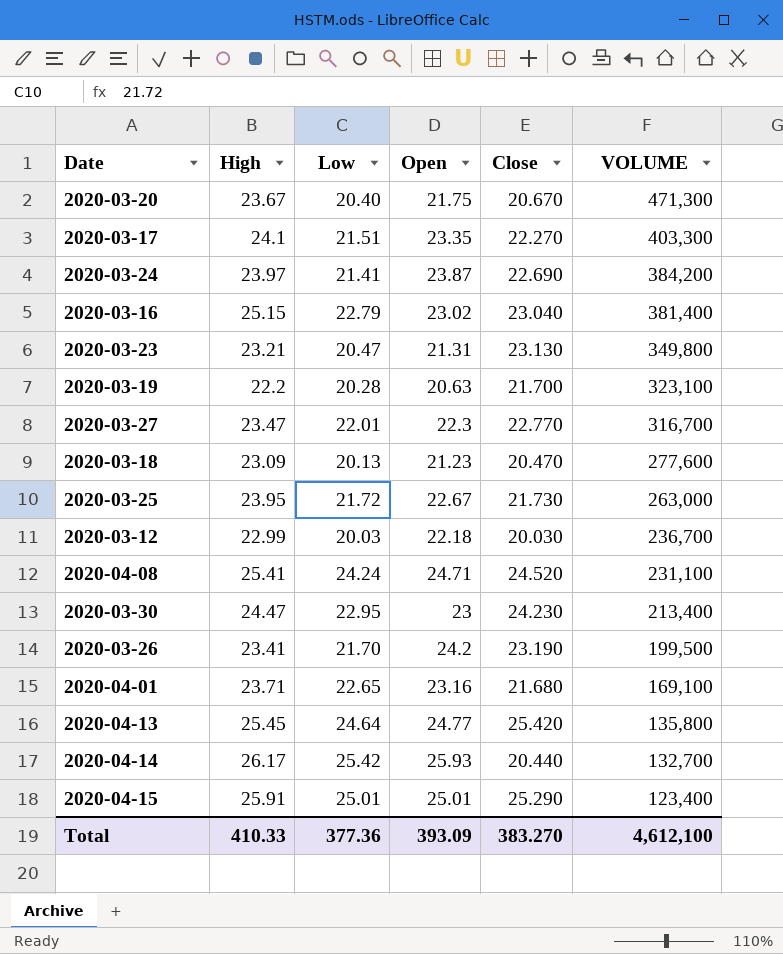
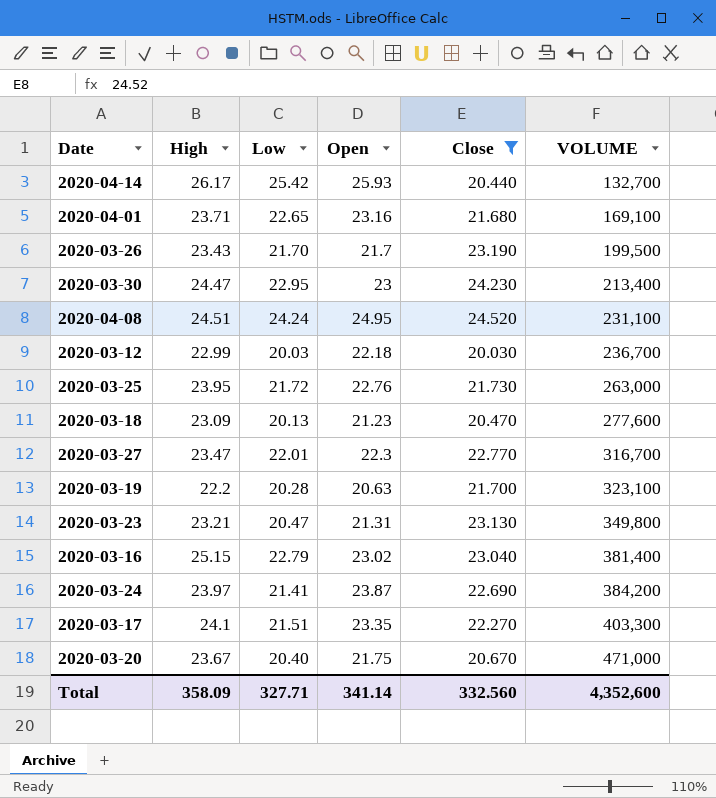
filter: none -> Close <= 24.520
row order: VOLUME descending -> VOLUME ascending
2020-03-26 | High: 23.41 -> 23.43
2020-03-26 | Open: 24.2 -> 21.7
2020-04-08 | High: 25.41 -> 24.51
2020-04-08 | Open: 24.71 -> 24.95
2020-03-25 | Open: 22.67 -> 22.76
2020-03-20 | VOLUME: 471,300 -> 471,000
Total | High: 410.33 -> 358.09
Total | Low: 377.36 -> 327.71
Total | Open: 393.09 -> 341.14
Total | Close: 383.270 -> 332.560
Total | VOLUME: 4,612,100 -> 4,352,600

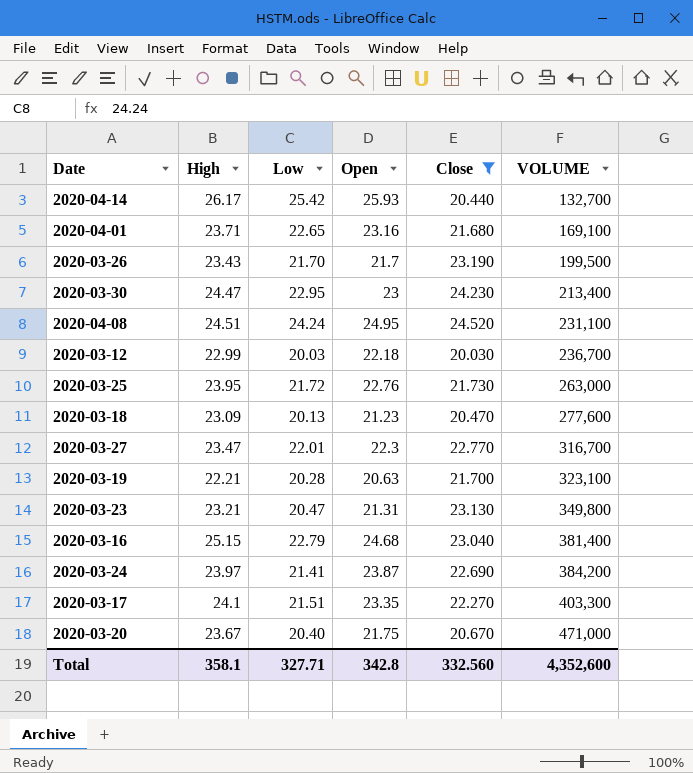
2020-03-19 | High: 22.2 -> 22.21
2020-03-16 | Open: 23.02 -> 24.68
Total | High: 358.09 -> 358.1
Total | Open: 341.14 -> 342.8

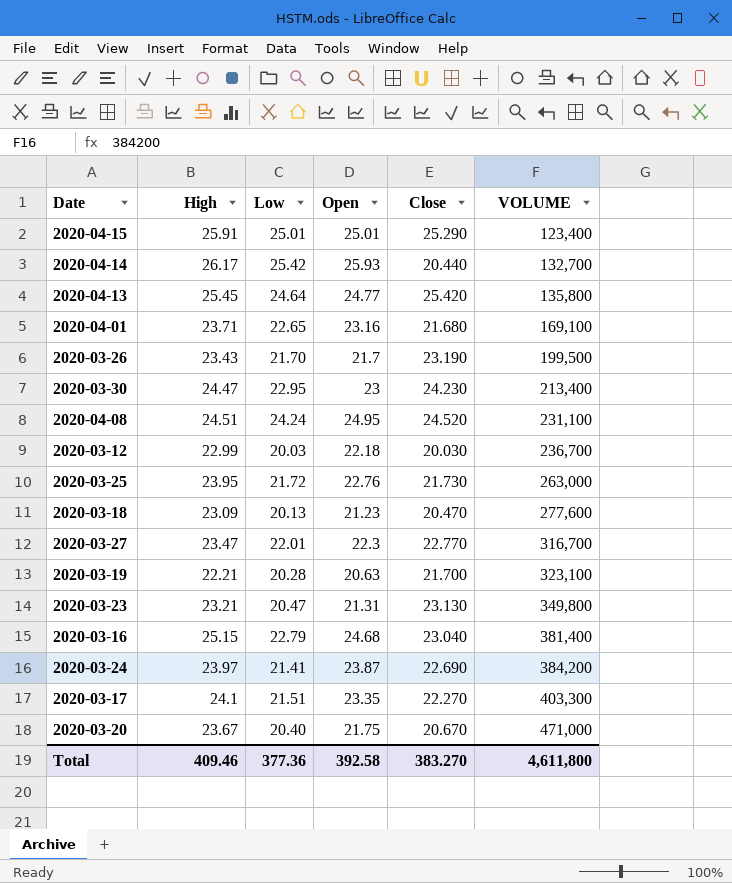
filter: Close <= 24.520 -> none
Total | High: 358.1 -> 409.46
Total | Low: 327.71 -> 377.36
Total | Open: 342.8 -> 392.58
Total | Close: 332.560 -> 383.270
Total | VOLUME: 4,352,600 -> 4,611,800

